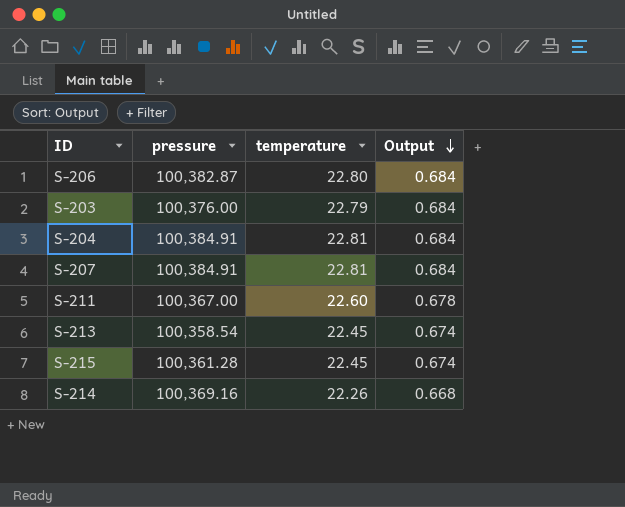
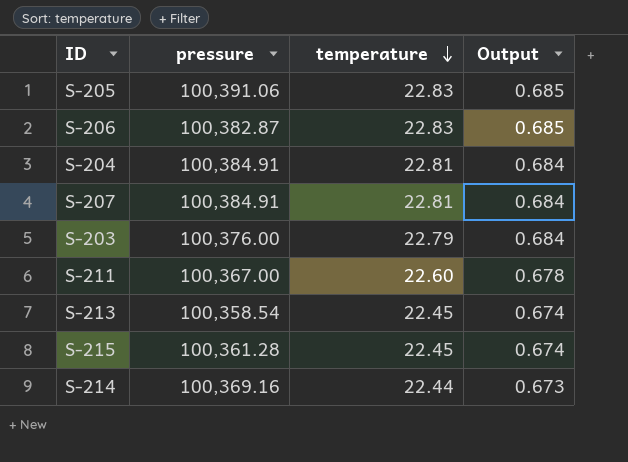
row order: Output descending -> temperature descending
row S-205: none -> 100,391.06 | 22.83 | 0.685
S-206 | temperature: 22.80 -> 22.83
S-206 | Output: 0.684 -> 0.685
S-214 | temperature: 22.26 -> 22.44
S-214 | Output: 0.668 -> 0.673

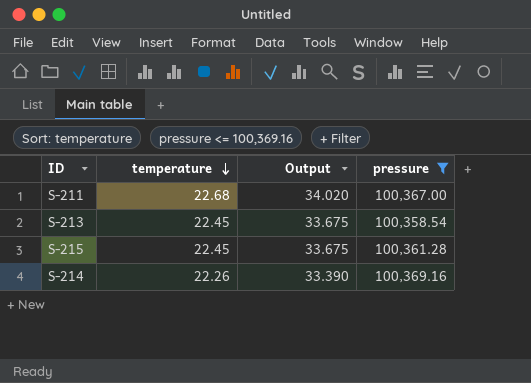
filter: none -> pressure <= 100,369.16
column Output | formula: [temperature] * 0.03 -> [temperature] * 1.5
column pressure | position: 2 -> 4
S-211 | temperature: 22.60 -> 22.68
S-214 | temperature: 22.44 -> 22.26

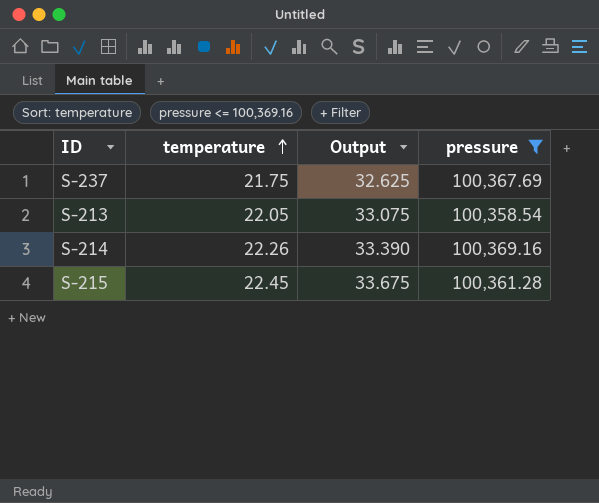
row order: temperature descending -> temperature ascending
row S-211: 22.68 | 34.020 | 100,367.00 -> none
row S-237: none -> 21.75 | 32.625 | 100,367.69
S-213 | temperature: 22.45 -> 22.05
S-213 | Output: 33.675 -> 33.075

